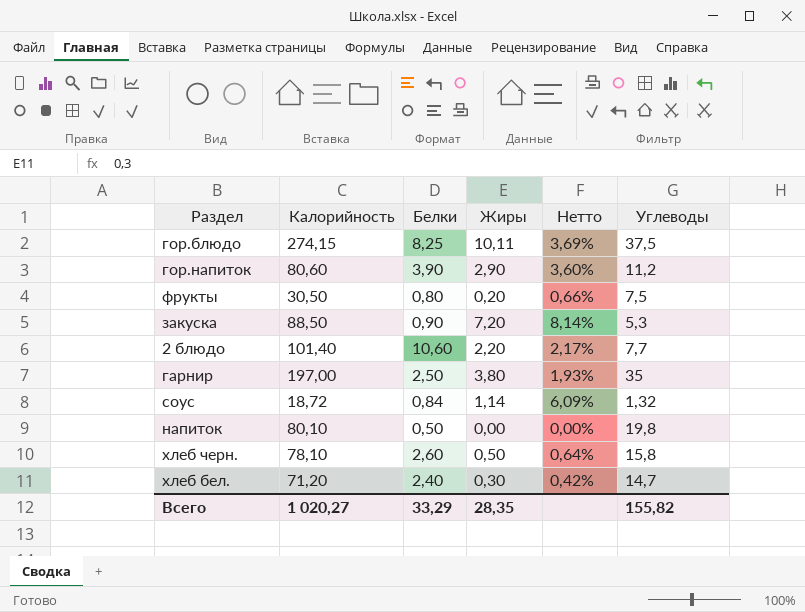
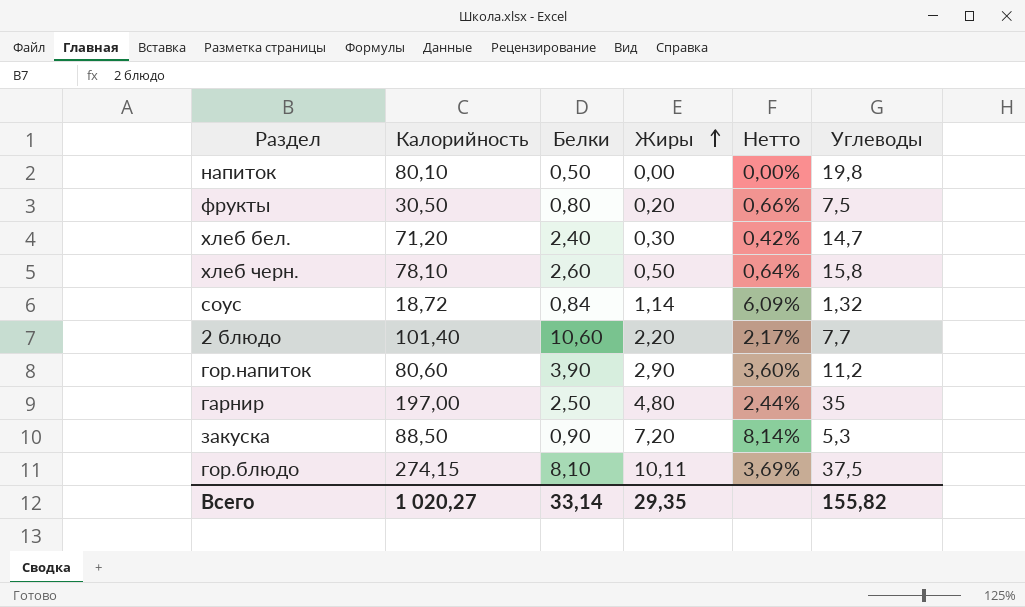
row order: none -> Жиры ascending
гарнир | Жиры: 3,80 -> 4,80
гарнир | Нетто: 1,93% -> 2,44%
гор.блюдо | Белки: 8,25 -> 8,10
Всего | Белки: 33,29 -> 33,14
Всего | Жиры: 28,35 -> 29,35

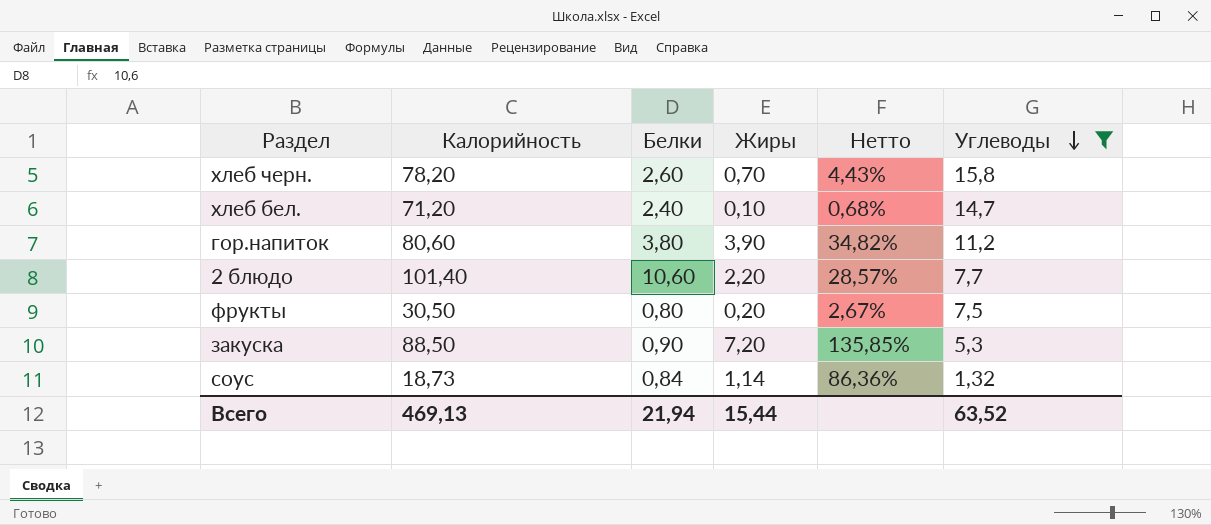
filter: none -> Углеводы <= 15,8
row order: Жиры ascending -> Углеводы descending
column Нетто | formula: [Жиры] / [Калорийность] -> [Жиры] / [Углеводы]
хлеб черн. | Калорийность: 78,10 -> 78,20
хлеб черн. | Жиры: 0,50 -> 0,70
хлеб бел. | Жиры: 0,30 -> 0,10
гор.напиток | Белки: 3,90 -> 3,80
гор.напиток | Жиры: 2,90 -> 3,90
соус | Калорийность: 18,72 -> 18,73
Всего | Калорийность: 1 020,27 -> 469,13
Всего | Белки: 33,14 -> 21,94
Всего | Жиры: 29,35 -> 15,44
Всего | Углеводы: 155,82 -> 63,52

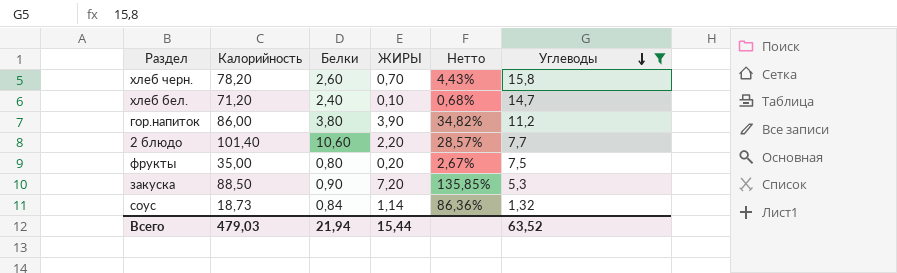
column name: Жиры -> ЖИРЫ
гор.напиток | Калорийность: 80,60 -> 86,00
фрукты | Калорийность: 30,50 -> 35,00
Всего | Калорийность: 469,13 -> 479,03

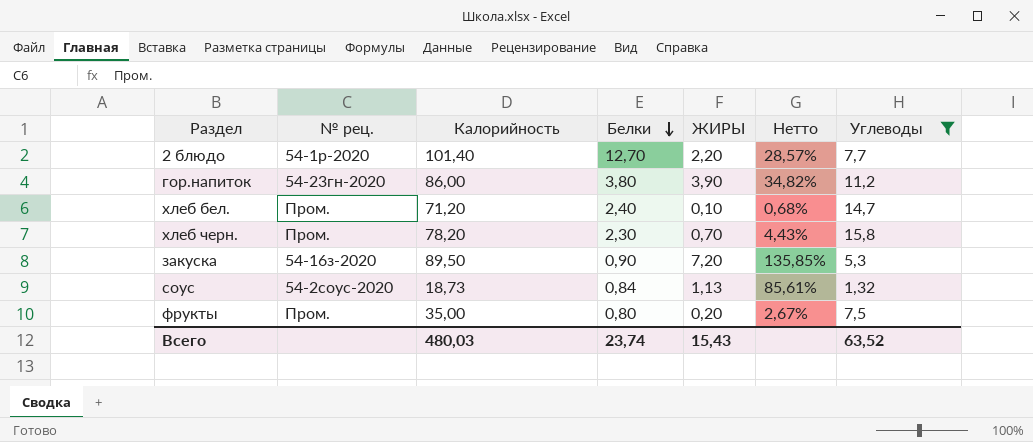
row order: Углеводы descending -> Белки descending
column № рец. | position: none -> 2
2 блюдо | Белки: 10,60 -> 12,70
хлеб черн. | Белки: 2,60 -> 2,30
закуска | Калорийность: 88,50 -> 89,50
соус | ЖИРЫ: 1,14 -> 1,13
соус | Нетто: 86,36% -> 85,61%
Всего | Калорийность: 479,03 -> 480,03
Всего | Белки: 21,94 -> 23,74
Всего | ЖИРЫ: 15,44 -> 15,43

